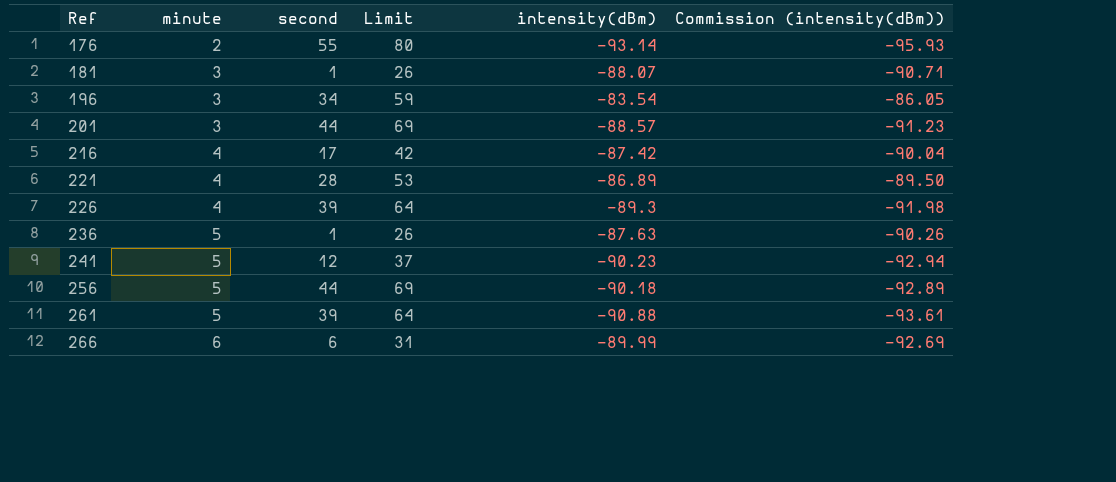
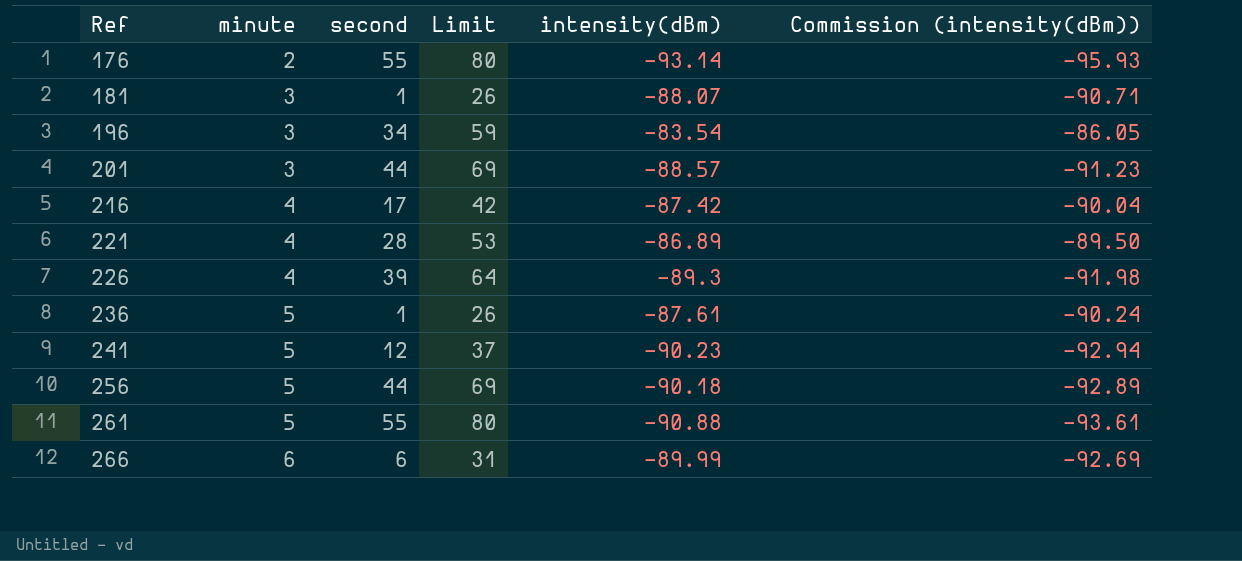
236 | intensity(dBm): -87.63 -> -87.61
236 | Commission (intensity(dBm)): -90.26 -> -90.24
261 | second: 39 -> 55
261 | Limit: 64 -> 80

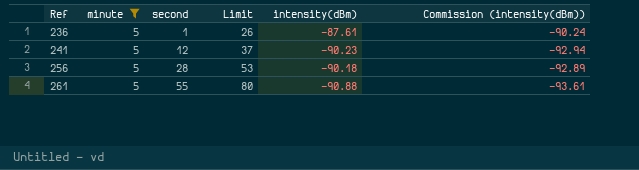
filter: none -> minute = 5
256 | second: 44 -> 28
256 | Limit: 69 -> 53

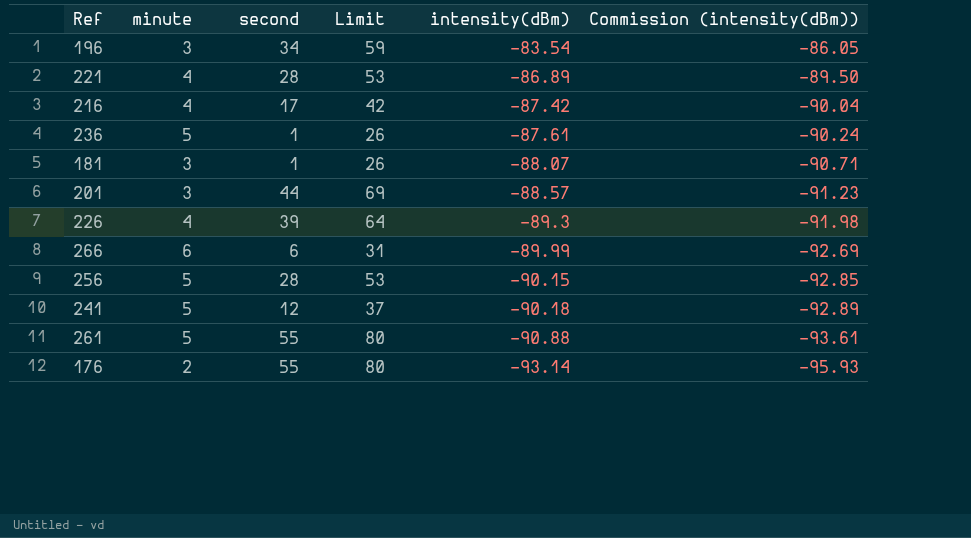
filter: minute = 5 -> none
row order: Ref ascending -> intensity(dBm) descending
256 | intensity(dBm): -90.18 -> -90.15
256 | Commission (intensity(dBm)): -92.89 -> -92.85
241 | intensity(dBm): -90.23 -> -90.18
241 | Commission (intensity(dBm)): -92.94 -> -92.89

